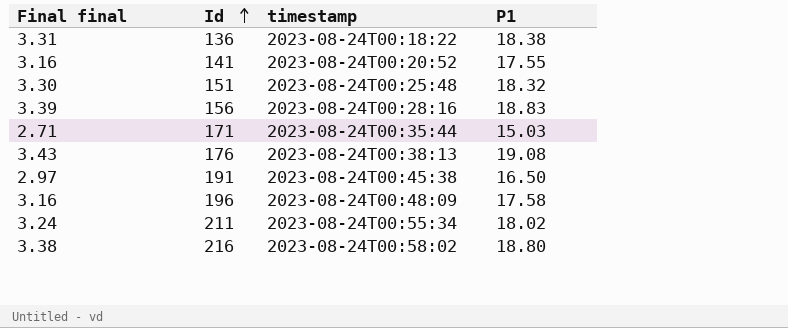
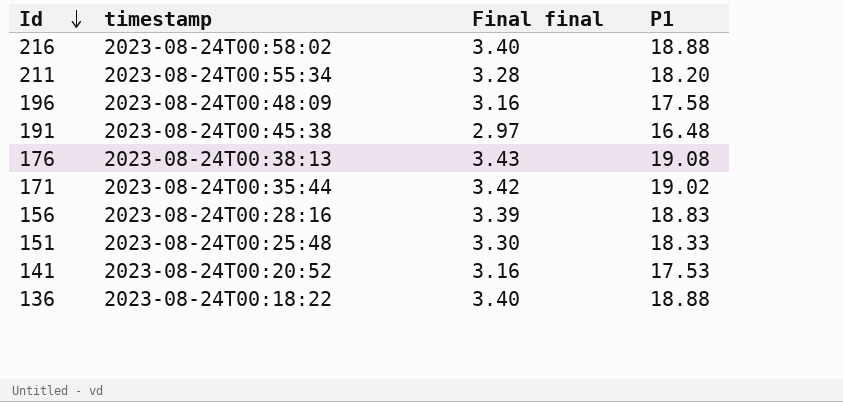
row order: Id ascending -> Id descending
column Final final | position: 1 -> 3
216 | Final final: 3.38 -> 3.40
216 | P1: 18.80 -> 18.88
211 | Final final: 3.24 -> 3.28
211 | P1: 18.02 -> 18.20
191 | P1: 16.50 -> 16.48
171 | Final final: 2.71 -> 3.42
171 | P1: 15.03 -> 19.02
151 | P1: 18.32 -> 18.33
141 | P1: 17.55 -> 17.53
136 | Final final: 3.31 -> 3.40
136 | P1: 18.38 -> 18.88

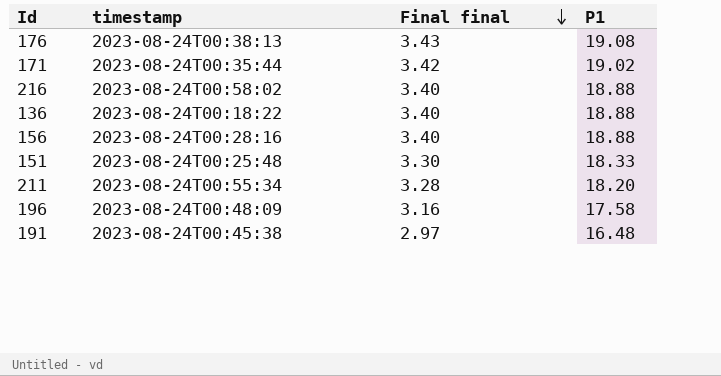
row order: Id descending -> Final final descending
row 141: 2023-08-24T00:20:52 | 3.16 | 17.53 -> none
156 | Final final: 3.39 -> 3.40
156 | P1: 18.83 -> 18.88

